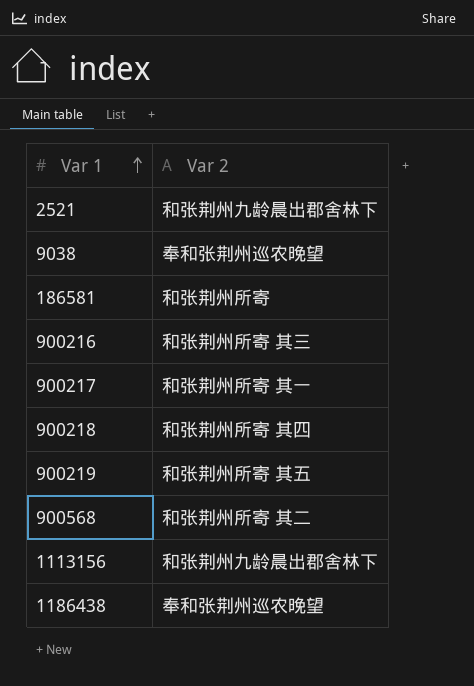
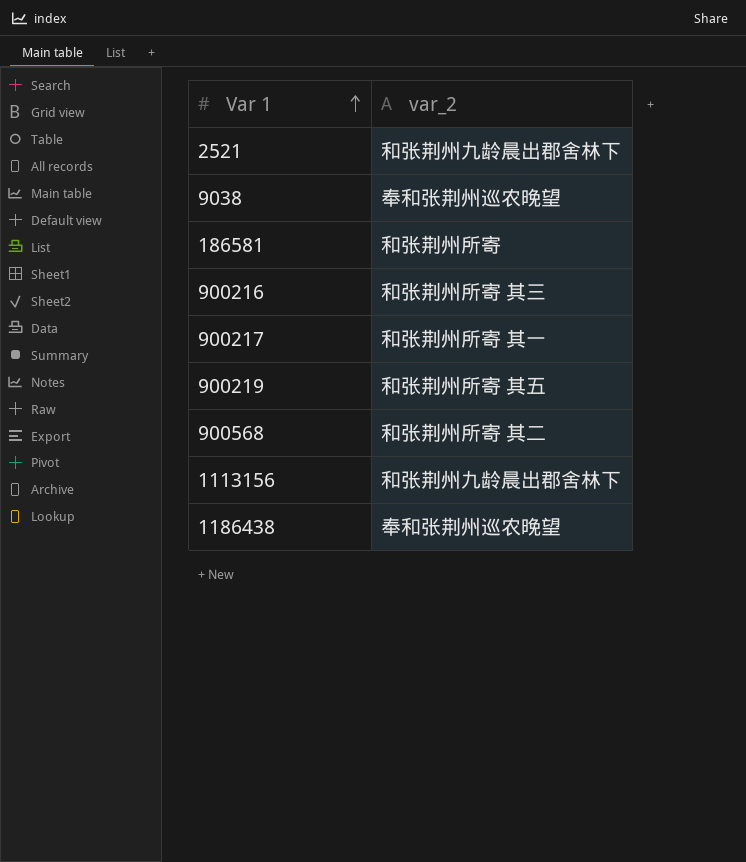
column name: Var 2 -> var_2
row 900218: 和张荆州所寄 其四 -> none

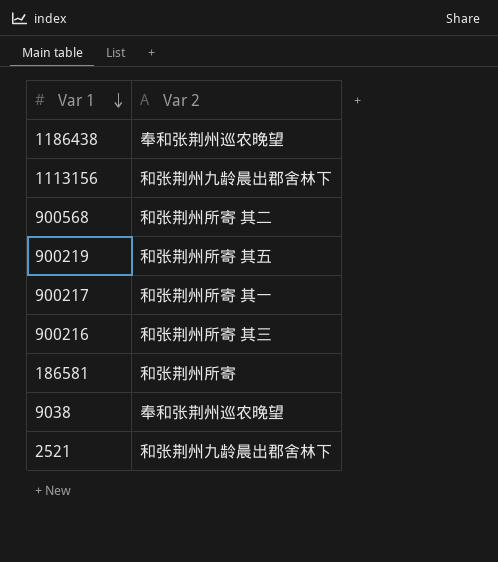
row order: Var 1 ascending -> Var 1 descending
column name: var_2 -> Var 2

